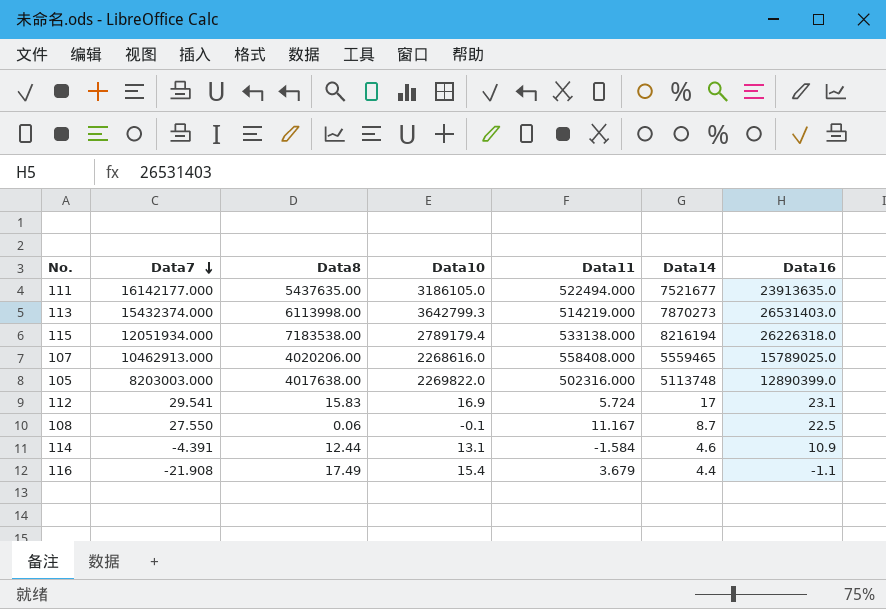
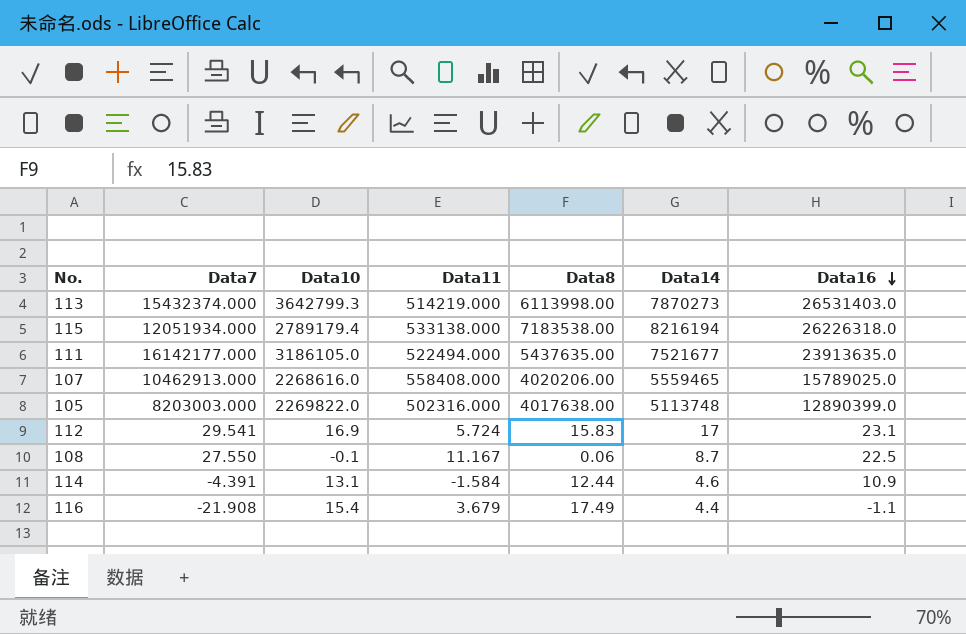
row order: Data7 descending -> Data16 descending
column Data8 | position: 3 -> 5

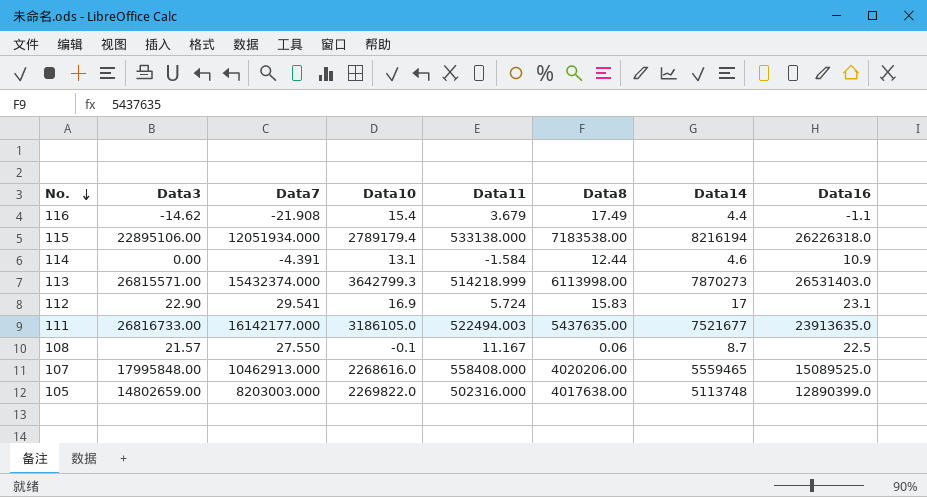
row order: Data16 descending -> No. descending
column Data3 | position: none -> 2
113 | Data11: 514219.000 -> 514218.999
111 | Data11: 522494.000 -> 522494.003
107 | Data16: 15789025.0 -> 15089525.0

